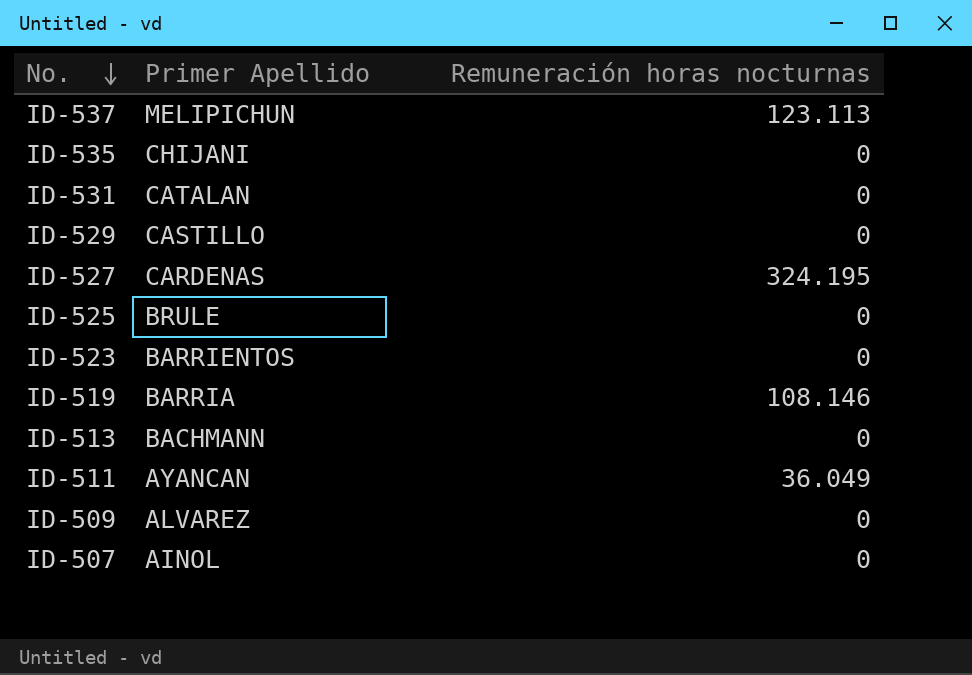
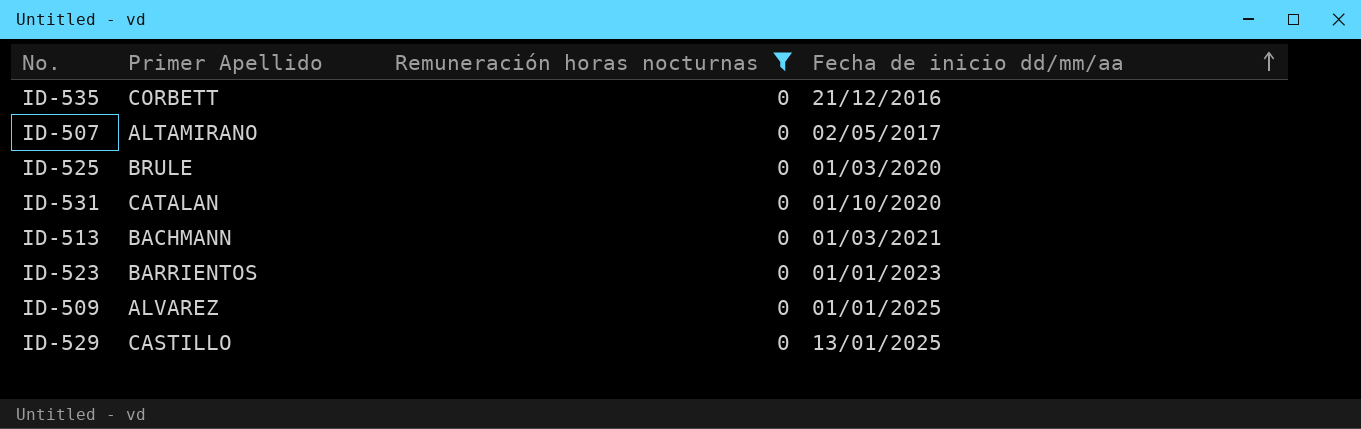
filter: none -> Remuneración horas nocturnas = 0
row order: No. descending -> Fecha de inicio dd/mm/aa ascending
column Fecha de inicio dd/mm/aa | position: none -> 4
ID-535 | Primer Apellido: CHIJANI -> CORBETT
ID-507 | Primer Apellido: AINOL -> ALTAMIRANO

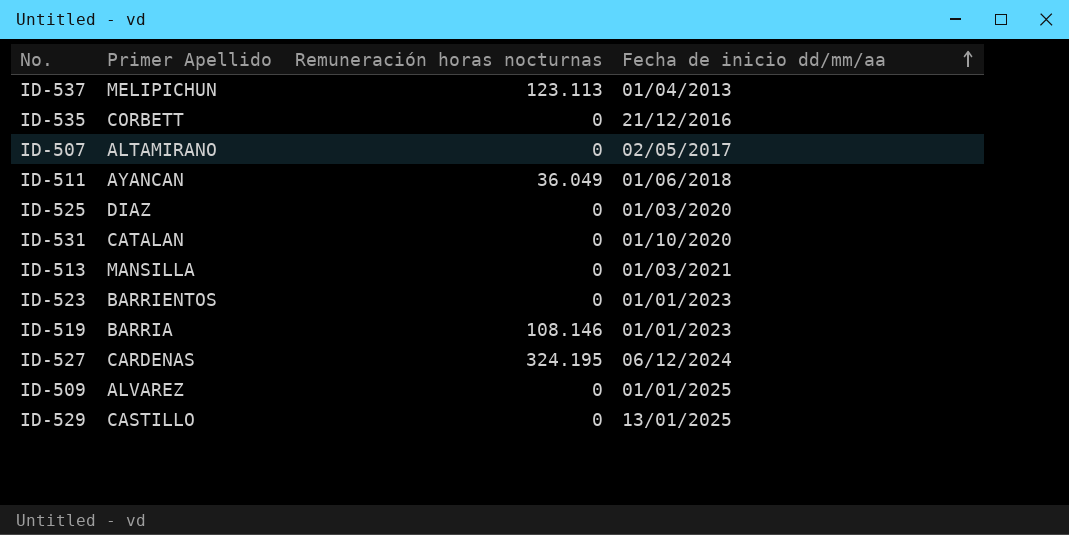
filter: Remuneración horas nocturnas = 0 -> none
ID-525 | Primer Apellido: BRULE -> DIAZ
ID-513 | Primer Apellido: BACHMANN -> MANSILLA

